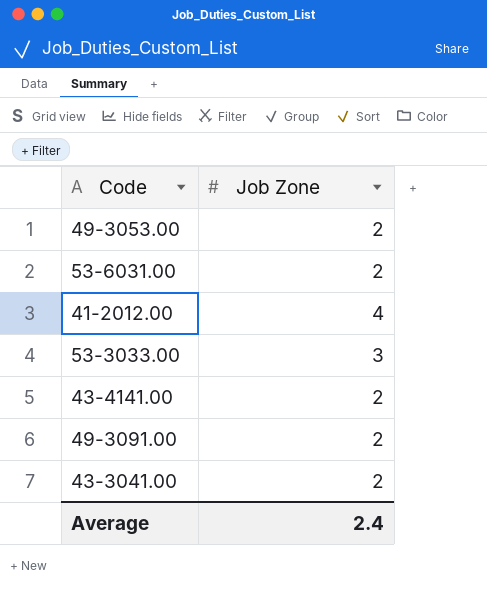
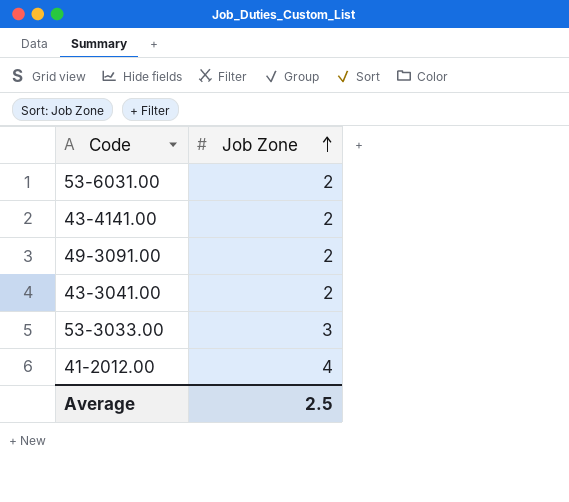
row order: none -> Job Zone ascending
row 49-3053.00: 2 -> none
Average | Job Zone: 2.4 -> 2.5

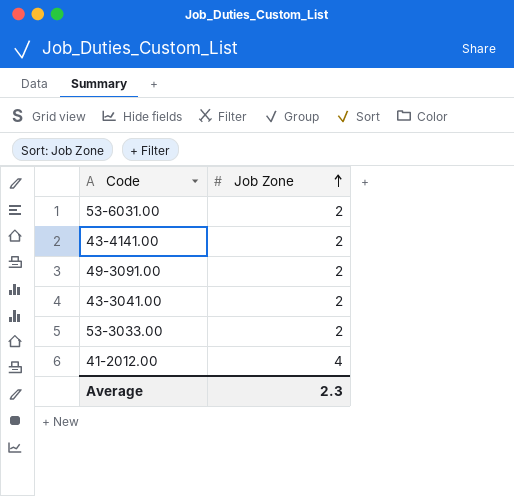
53-3033.00 | Job Zone: 3 -> 2
Average | Job Zone: 2.5 -> 2.3

